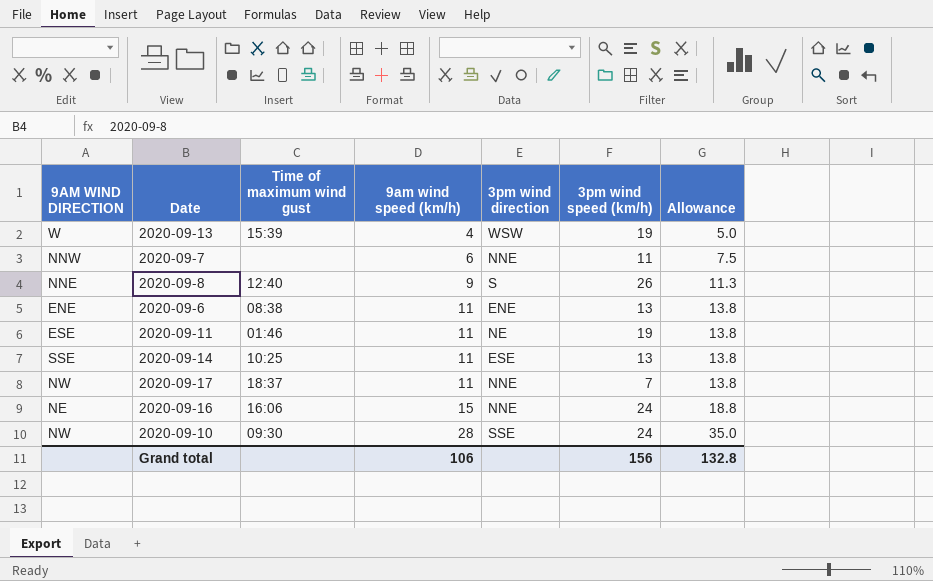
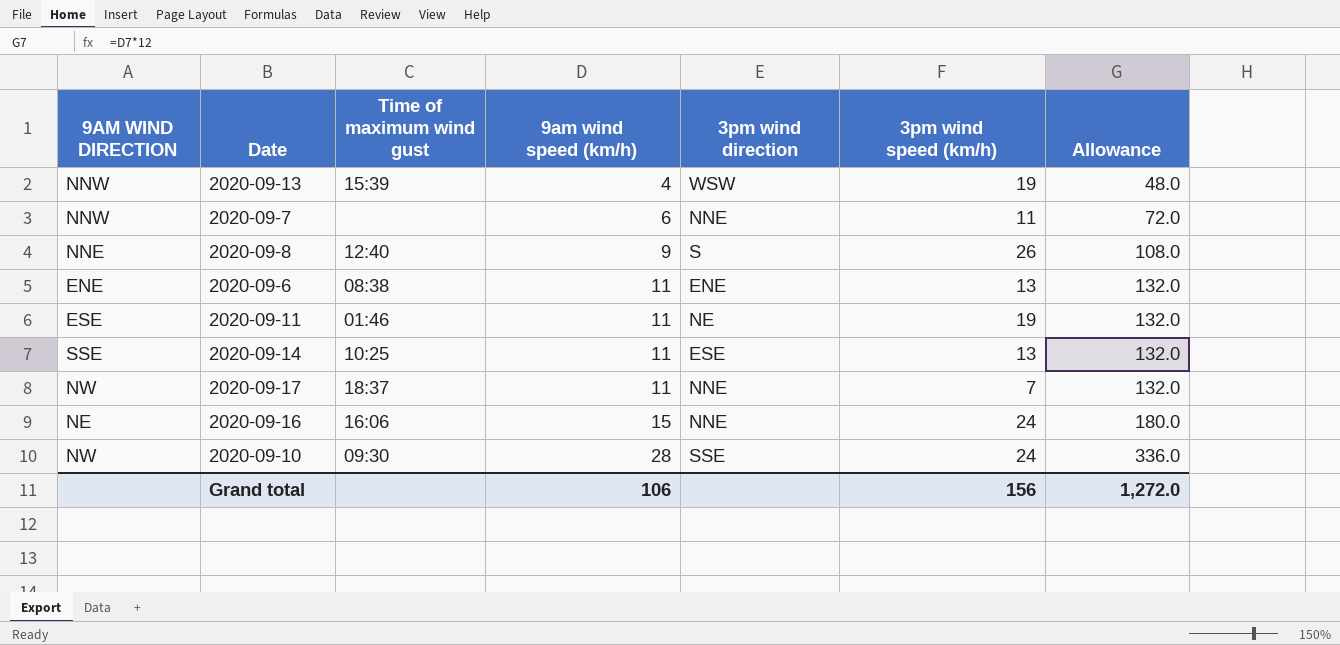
column Allowance | formula: [9am wind speed (km/h)] * 1.25 -> [9am wind speed (km/h)] * 12
2020-09-13 | 9AM WIND DIRECTION: W -> NNW
Grand total | Allowance: 132.8 -> 1,272.0

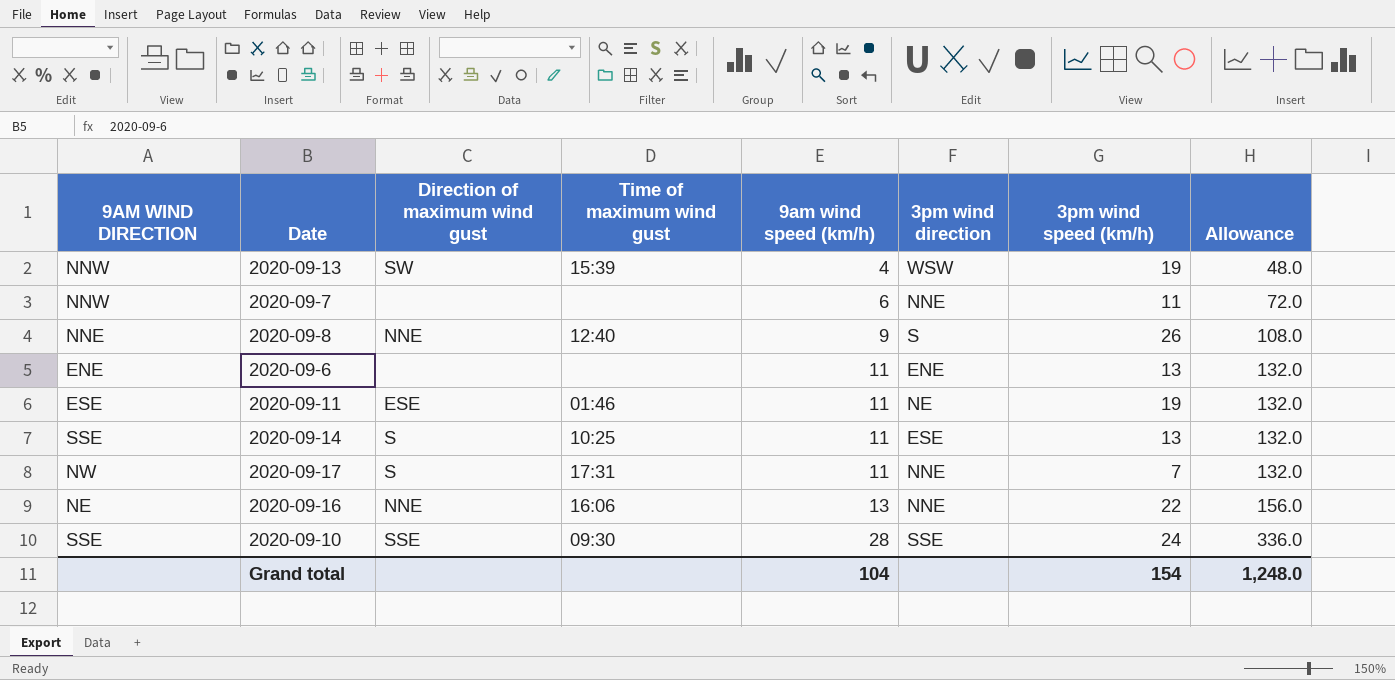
column Direction of maximum wind gust | position: none -> 3
2020-09-6 | Time of maximum wind gust: 08:38 -> none
2020-09-17 | Time of maximum wind gust: 18:37 -> 17:31
2020-09-16 | 9am wind speed (km/h): 15 -> 13
2020-09-16 | 3pm wind speed (km/h): 24 -> 22
2020-09-16 | Allowance: 180.0 -> 156.0
2020-09-10 | 9AM WIND DIRECTION: NW -> SSE
Grand total | 9am wind speed (km/h): 106 -> 104
Grand total | 3pm wind speed (km/h): 156 -> 154
Grand total | Allowance: 1,272.0 -> 1,248.0

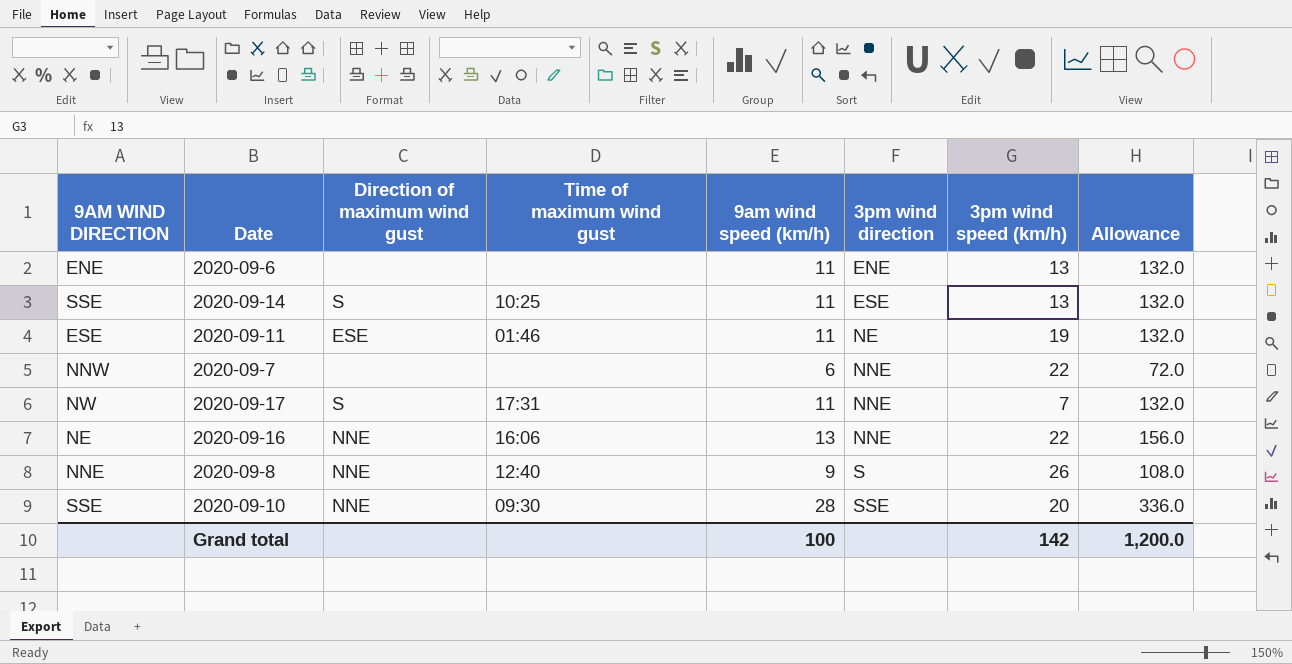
row order: 9am wind speed (km/h) ascending -> 3pm wind direction ascending
row 2020-09-13: NNW | SW | 15:39 | 4 | WSW | 19 | 48.0 -> none
2020-09-7 | 3pm wind speed (km/h): 11 -> 22
2020-09-10 | Direction of maximum wind gust: SSE -> NNE
2020-09-10 | 3pm wind speed (km/h): 24 -> 20
Grand total | 9am wind speed (km/h): 104 -> 100
Grand total | 3pm wind speed (km/h): 154 -> 142
Grand total | Allowance: 1,248.0 -> 1,200.0

